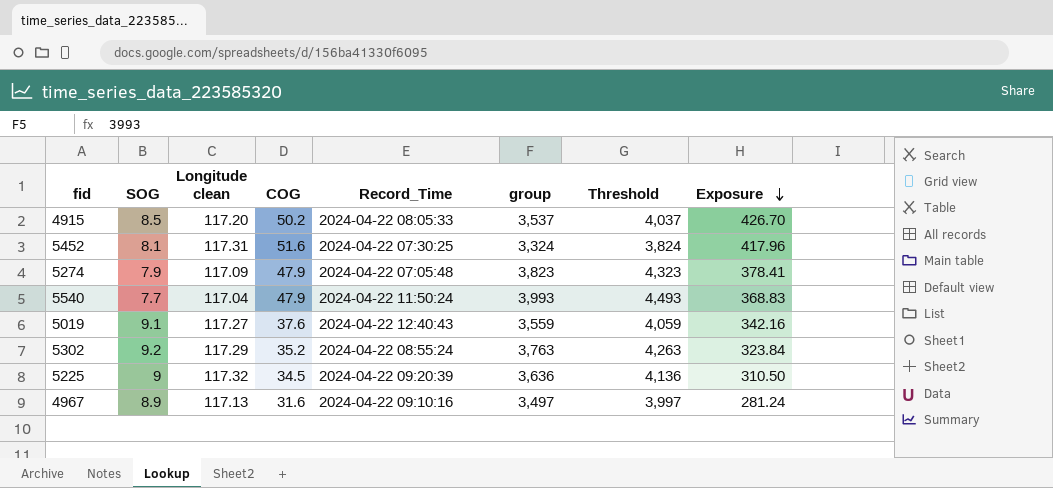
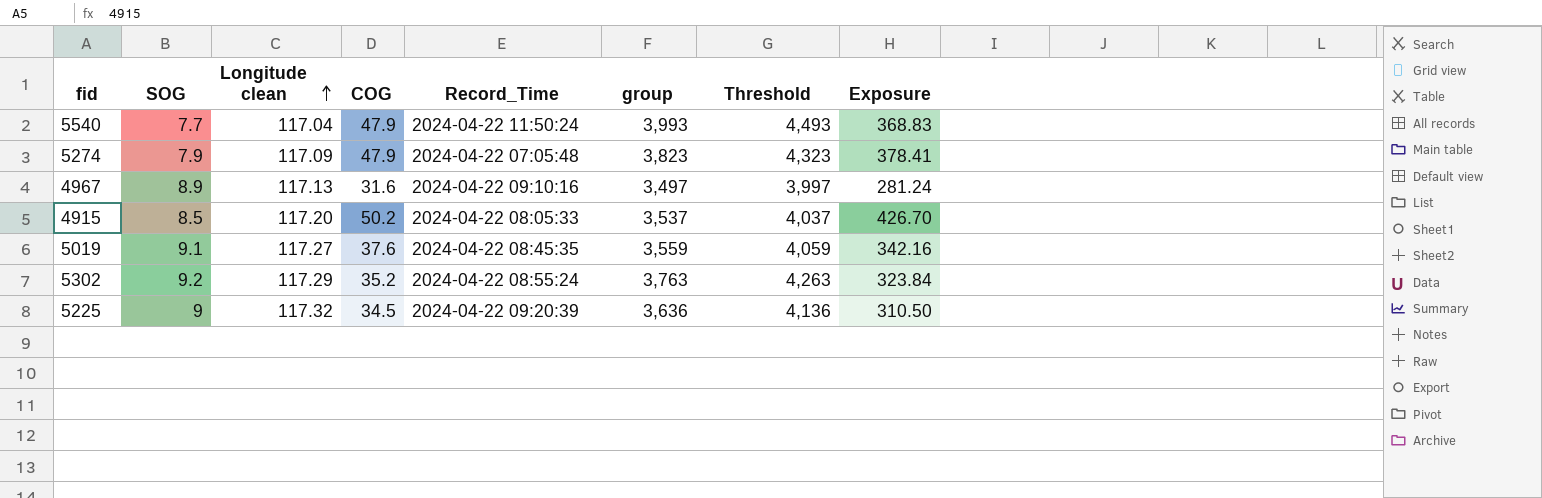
row order: Exposure descending -> Longitude clean ascending
row 5452: 8.1 | 117.31 | 51.6 | 2024-04-22 07:30:25 | 3,324 | 3,824 | 417.96 -> none
5019 | Record_Time: 2024-04-22 12:40:43 -> 2024-04-22 08:45:35

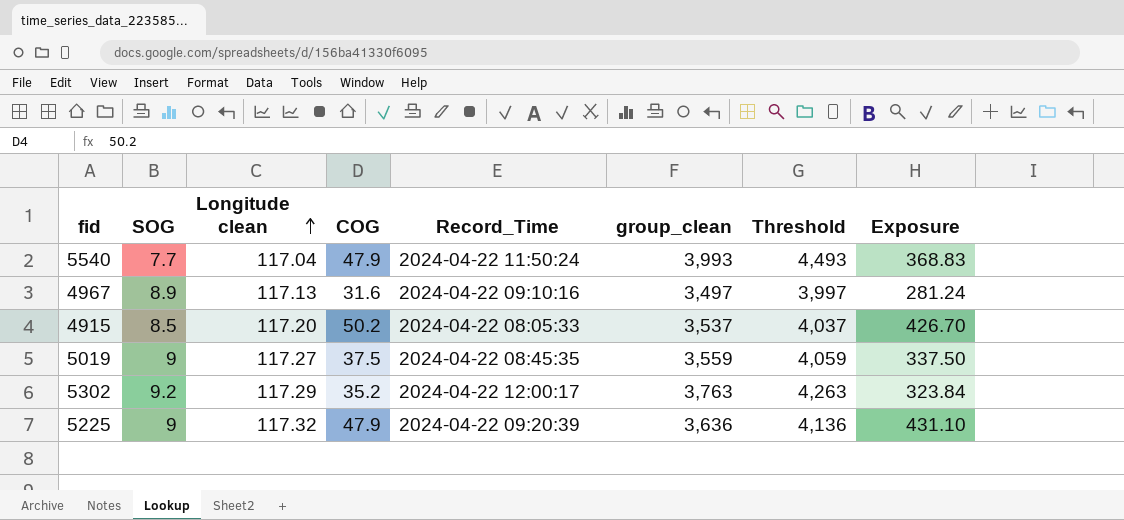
column name: group -> group_clean
row 5274: 7.9 | 117.09 | 47.9 | 2024-04-22 07:05:48 | 3,823 | 4,323 | 378.41 -> none
5019 | SOG: 9.1 -> 9
5019 | COG: 37.6 -> 37.5
5019 | Exposure: 342.16 -> 337.50
5302 | Record_Time: 2024-04-22 08:55:24 -> 2024-04-22 12:00:17
5225 | COG: 34.5 -> 47.9
5225 | Exposure: 310.50 -> 431.10

